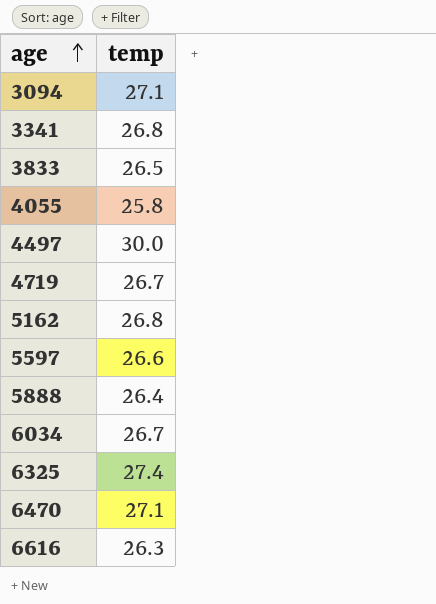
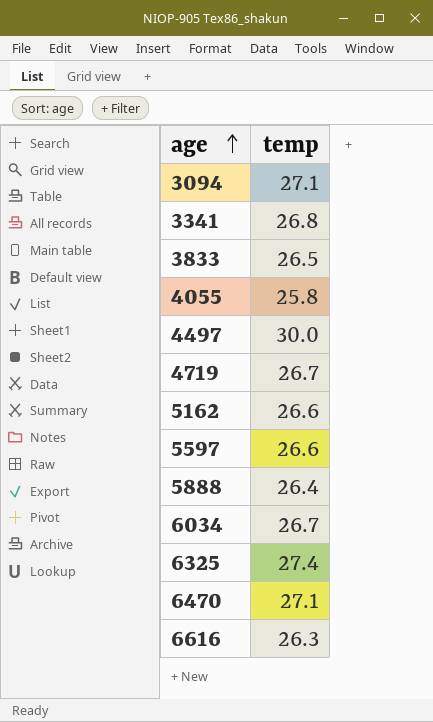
5162 | temp: 26.8 -> 26.6

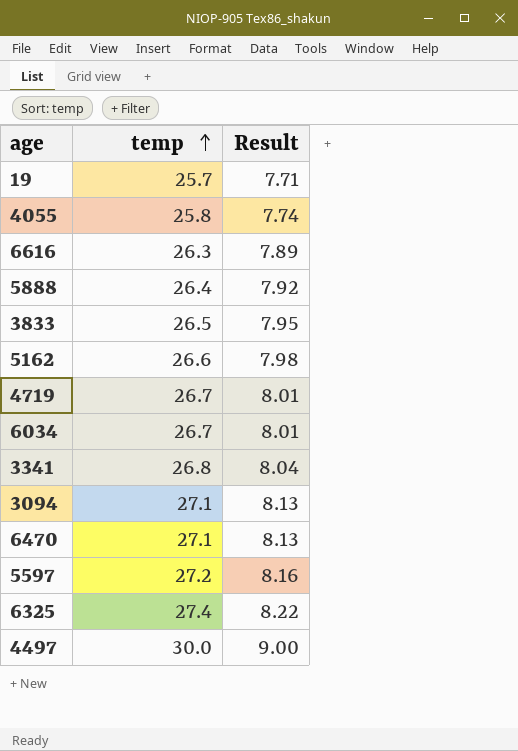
row order: age ascending -> temp ascending
column Result | formula: none -> [temp] * 0.3
row 19: none -> 25.7 | 7.71
5597 | temp: 26.6 -> 27.2

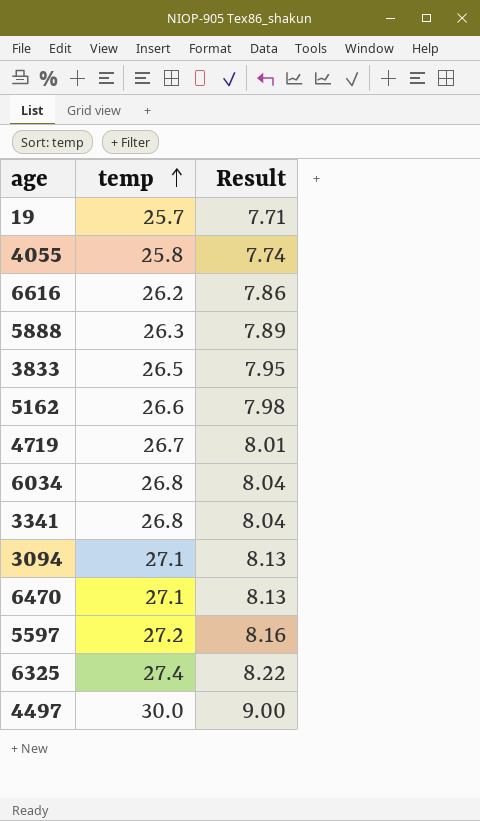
6616 | temp: 26.3 -> 26.2
6616 | Result: 7.89 -> 7.86
5888 | temp: 26.4 -> 26.3
5888 | Result: 7.92 -> 7.89
6034 | temp: 26.7 -> 26.8
6034 | Result: 8.01 -> 8.04

